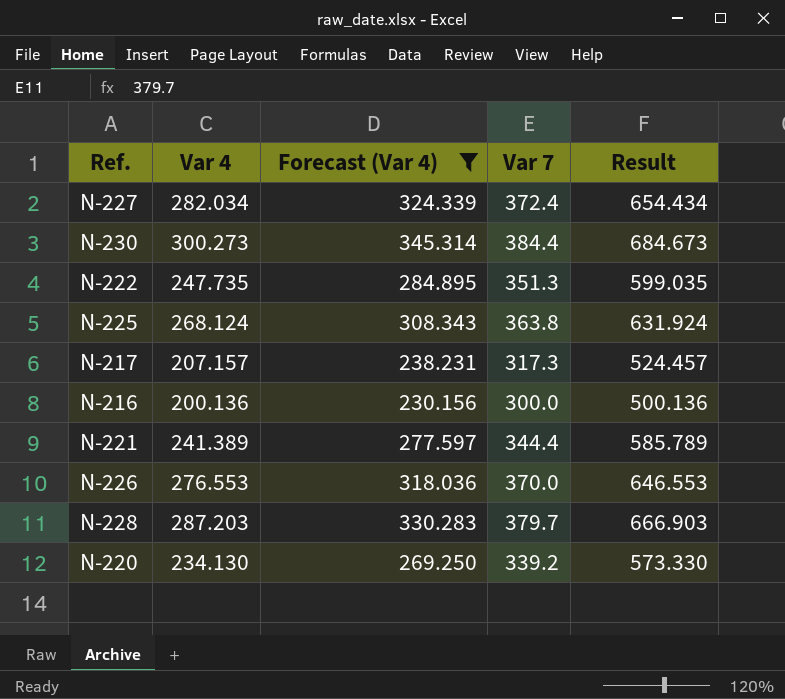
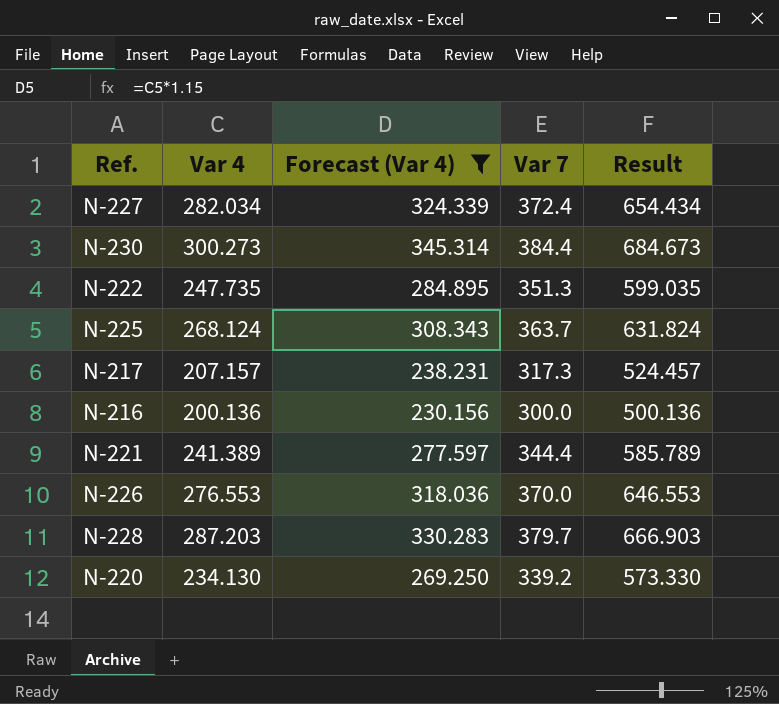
N-225 | Var 7: 363.8 -> 363.7
N-225 | Result: 631.924 -> 631.824

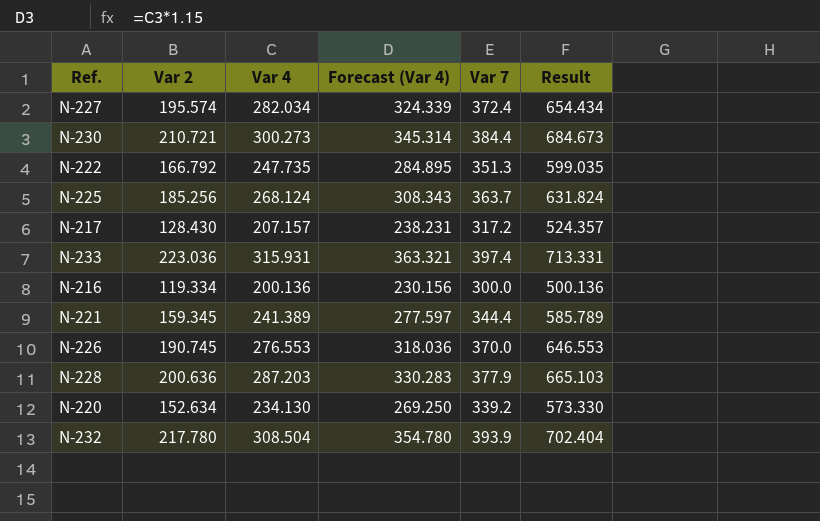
filter: Forecast (Var 4) <= 345.314 -> none
column Var 2 | position: none -> 2
N-217 | Var 7: 317.3 -> 317.2
N-217 | Result: 524.457 -> 524.357
N-228 | Var 7: 379.7 -> 377.9
N-228 | Result: 666.903 -> 665.103

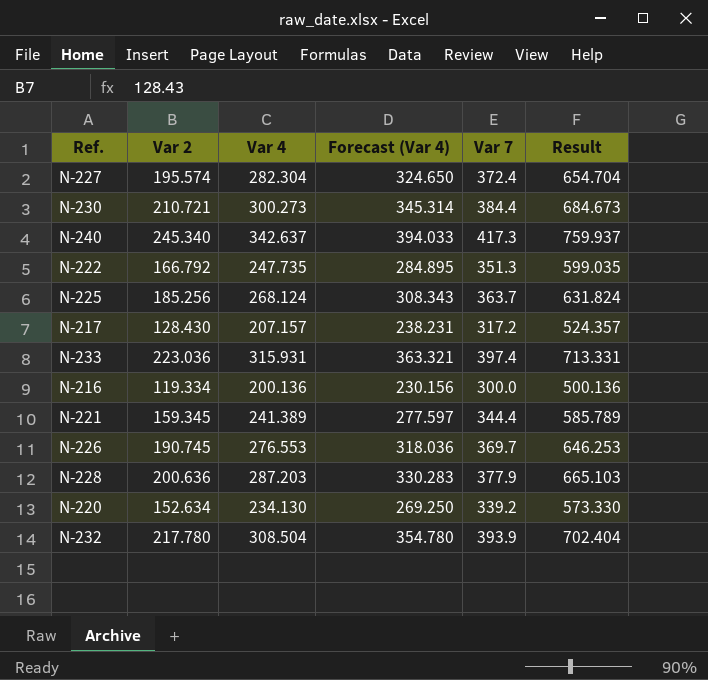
N-227 | Var 4: 282.034 -> 282.304
N-227 | Forecast (Var 4): 324.339 -> 324.650
N-227 | Result: 654.434 -> 654.704
row N-240: none -> 245.340 | 342.637 | 394.033 | 417.3 | 759.937
N-226 | Var 7: 370.0 -> 369.7
N-226 | Result: 646.553 -> 646.253

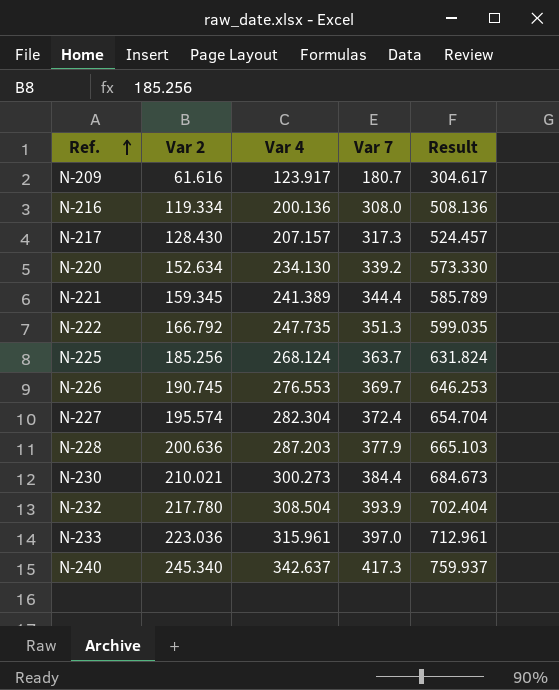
row order: none -> Ref. ascending
column Forecast (Var 4) | formula: [Var 4] * 1.15 -> none
row N-209: none -> 61.616 | 123.917 | 180.7 | 304.617
N-216 | Var 7: 300.0 -> 308.0
N-216 | Result: 500.136 -> 508.136
N-217 | Var 7: 317.2 -> 317.3
N-217 | Result: 524.357 -> 524.457
N-230 | Var 2: 210.721 -> 210.021
N-233 | Var 4: 315.931 -> 315.961
N-233 | Var 7: 397.4 -> 397.0
N-233 | Result: 713.331 -> 712.961

